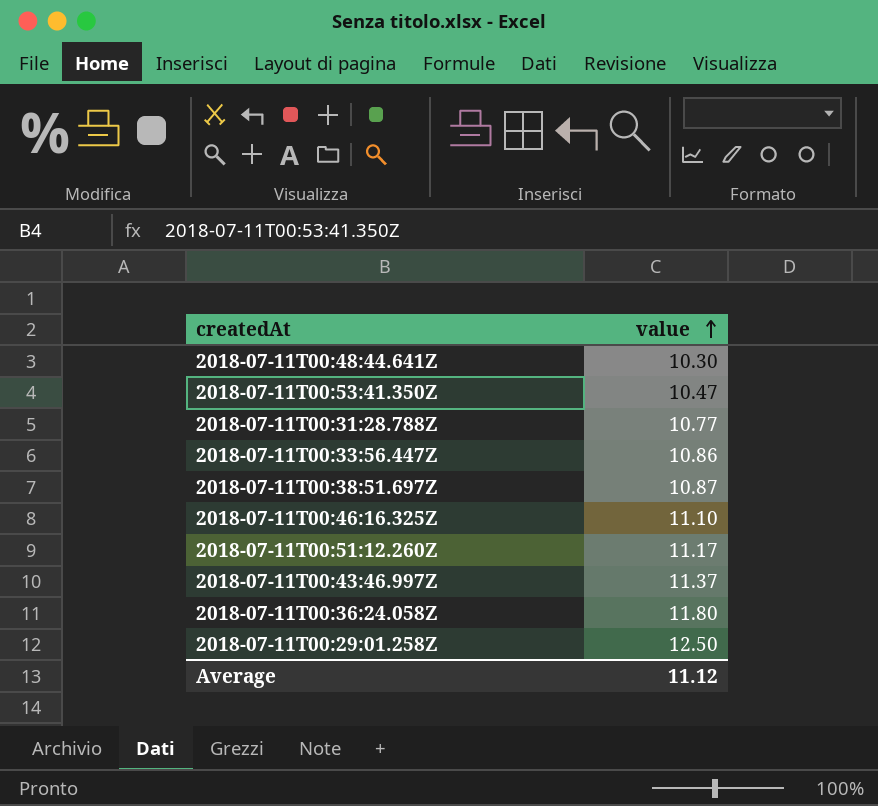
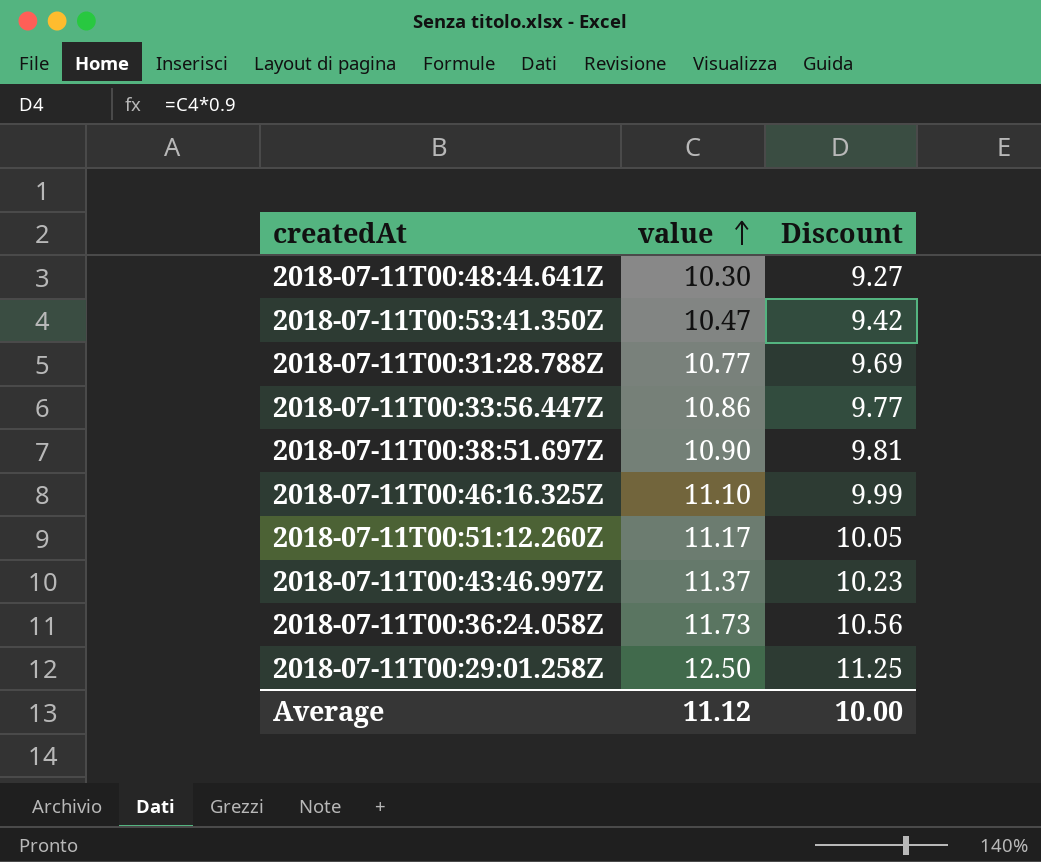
column Discount | formula: none -> [value] * 0.9
2018-07-11T00:38:51.697Z | value: 10.87 -> 10.90
2018-07-11T00:36:24.058Z | value: 11.80 -> 11.73

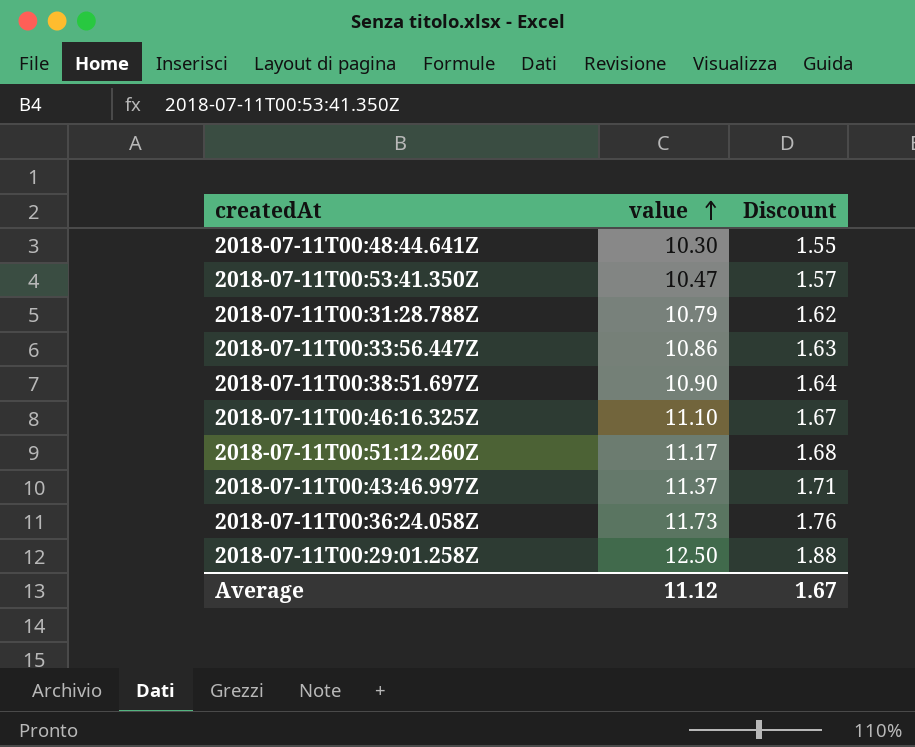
column Discount | formula: [value] * 0.9 -> [value] * 0.15
2018-07-11T00:31:28.788Z | value: 10.77 -> 10.79
Average | Discount: 10.00 -> 1.67

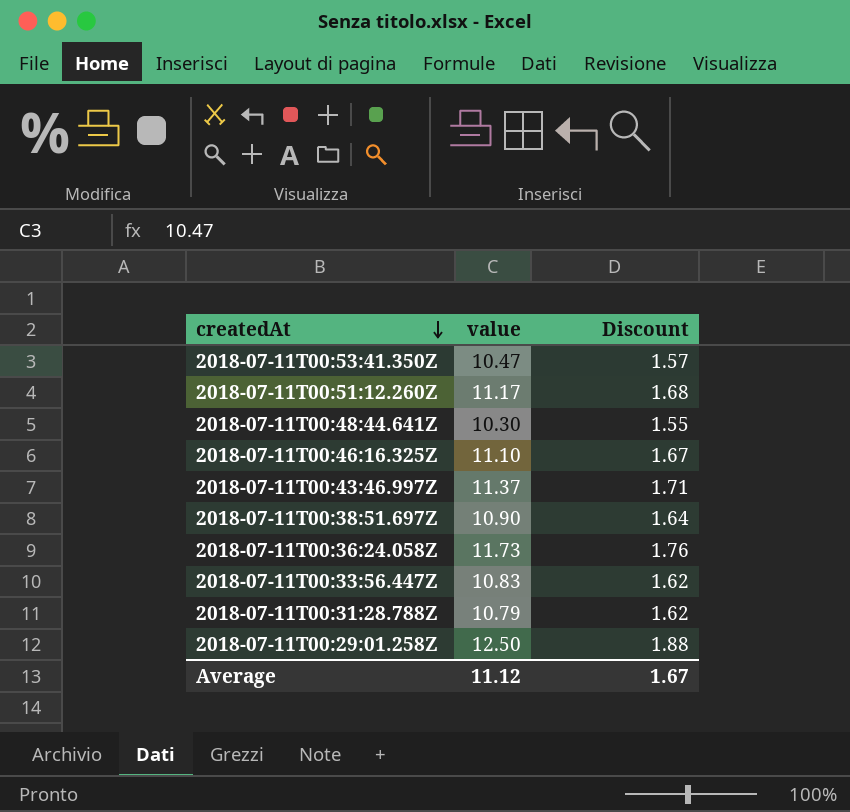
row order: value ascending -> createdAt descending
2018-07-11T00:33:56.447Z | value: 10.86 -> 10.83
2018-07-11T00:33:56.447Z | Discount: 1.63 -> 1.62

